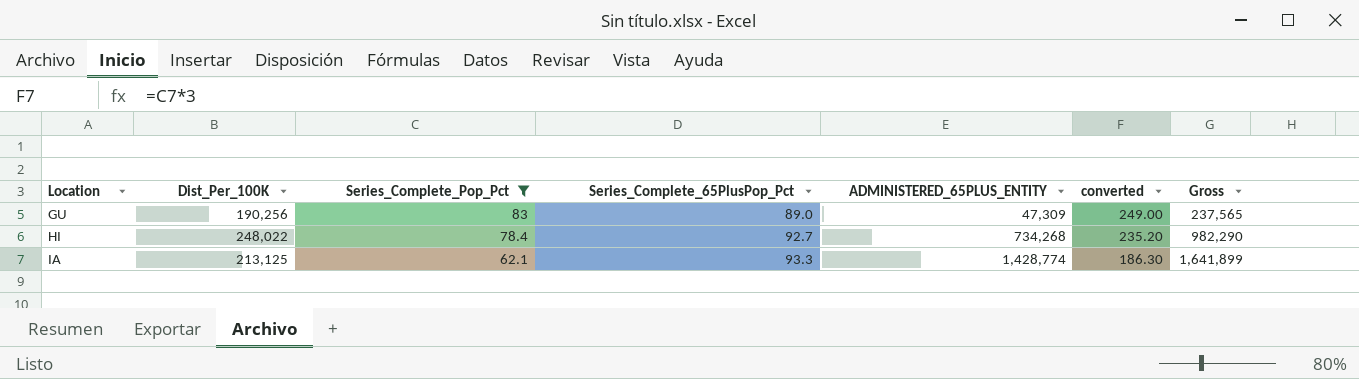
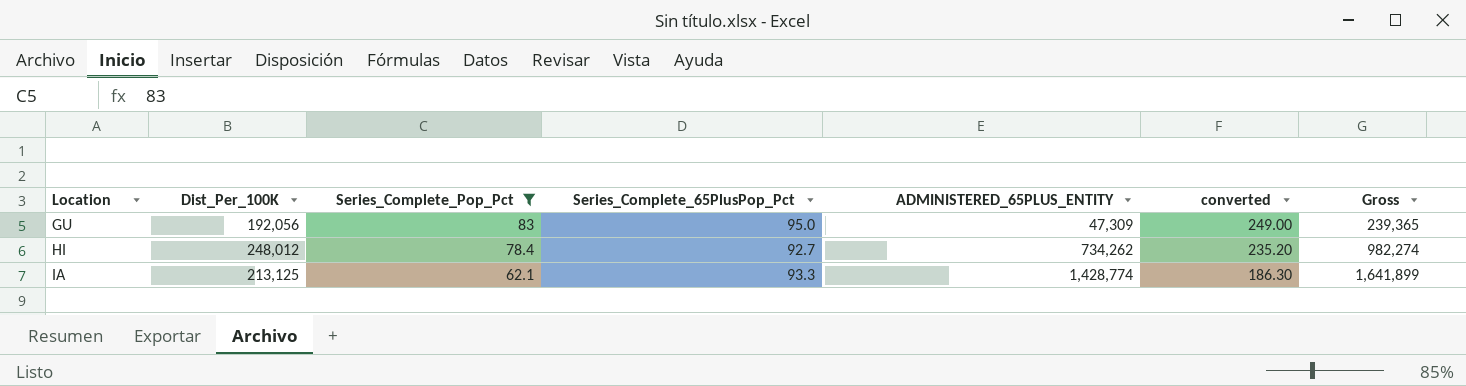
GU | Dist_Per_100K: 190,256 -> 192,056
GU | Series_Complete_65PlusPop_Pct: 89.0 -> 95.0
GU | Gross: 237,565 -> 239,365
HI | Dist_Per_100K: 248,022 -> 248,012
HI | ADMINISTERED_65PLUS_ENTITY: 734,268 -> 734,262
HI | Gross: 982,290 -> 982,274

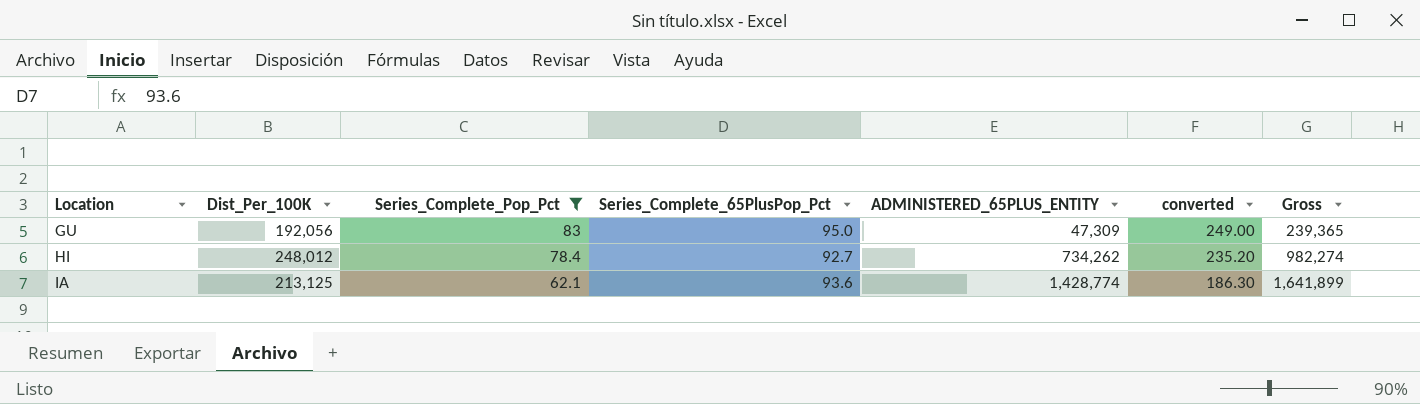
IA | Series_Complete_65PlusPop_Pct: 93.3 -> 93.6

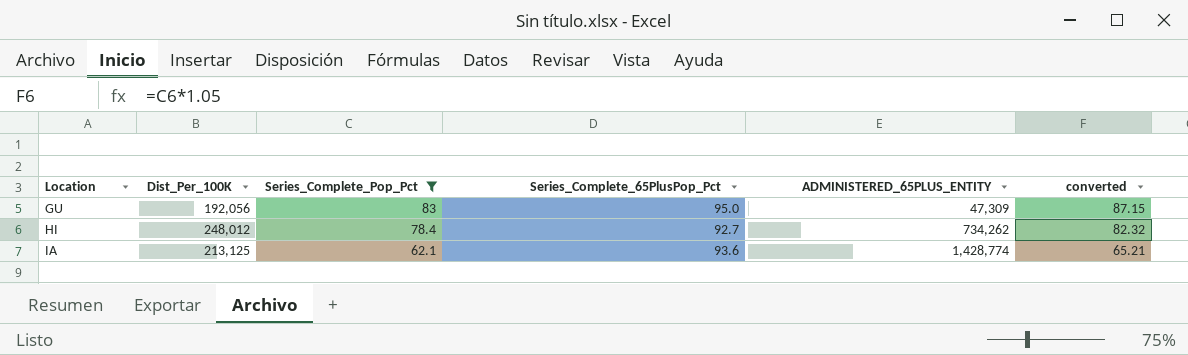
column Gross | formula: [Dist_Per_100K] + [ADMINISTERED_65PLUS_ENTITY] -> none
column converted | formula: [Series_Complete_Pop_Pct] * 3 -> [Series_Complete_Pop_Pct] * 1.05

